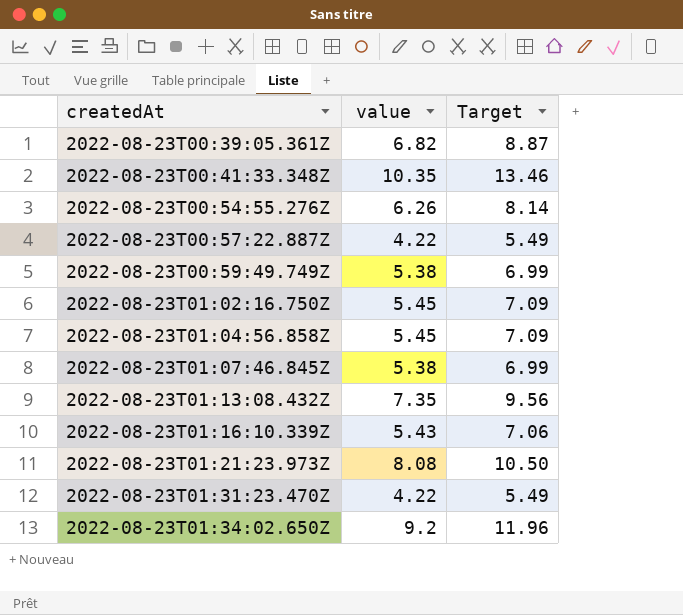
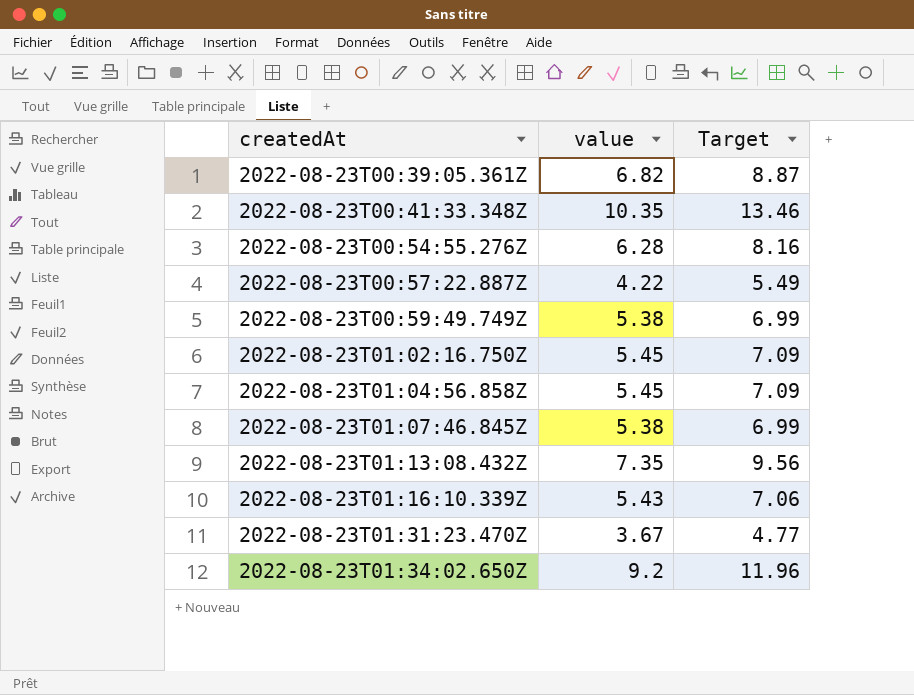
row 2022-08-23T01:21:23.973Z: 8.08 | 10.50 -> none
2022-08-23T00:54:55.276Z | value: 6.26 -> 6.28
2022-08-23T00:54:55.276Z | Target: 8.14 -> 8.16
2022-08-23T01:31:23.470Z | value: 4.22 -> 3.67
2022-08-23T01:31:23.470Z | Target: 5.49 -> 4.77

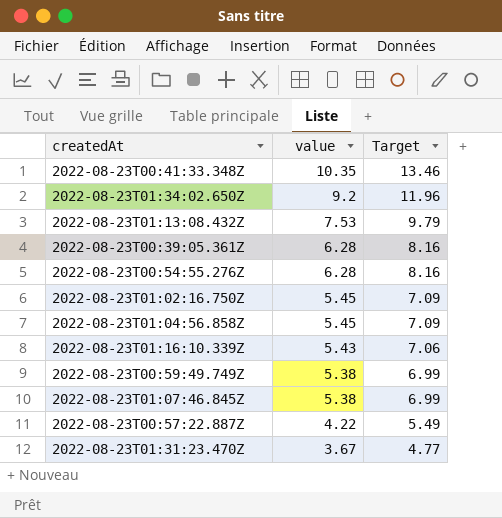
row order: createdAt ascending -> value descending
2022-08-23T01:13:08.432Z | value: 7.35 -> 7.53
2022-08-23T01:13:08.432Z | Target: 9.56 -> 9.79
2022-08-23T00:39:05.361Z | value: 6.82 -> 6.28
2022-08-23T00:39:05.361Z | Target: 8.87 -> 8.16

